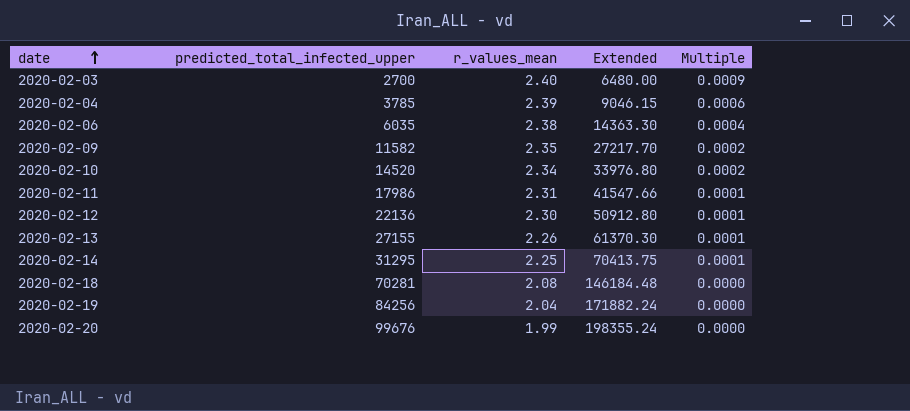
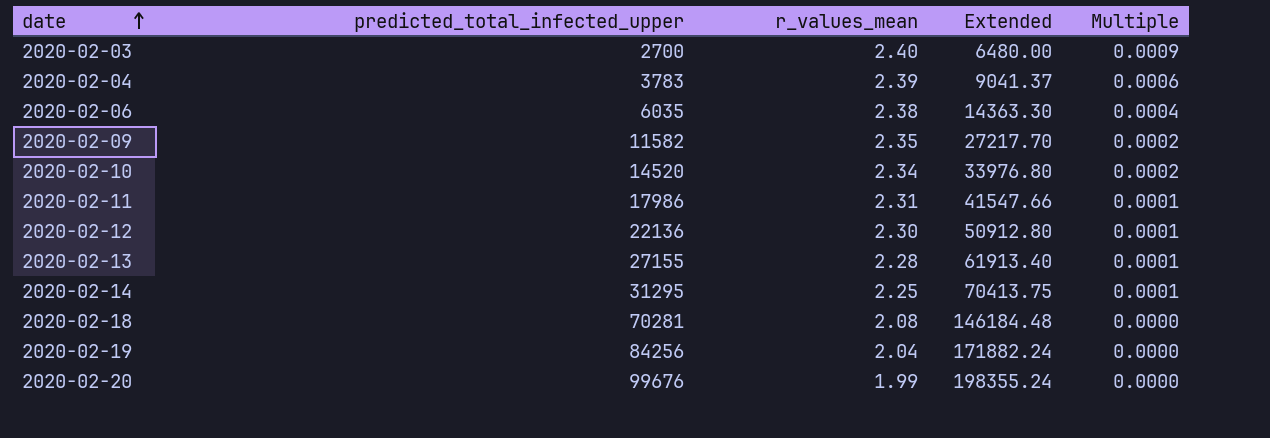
2020-02-04 | predicted_total_infected_upper: 3785 -> 3783
2020-02-04 | Extended: 9046.15 -> 9041.37
2020-02-13 | r_values_mean: 2.26 -> 2.28
2020-02-13 | Extended: 61370.30 -> 61913.40

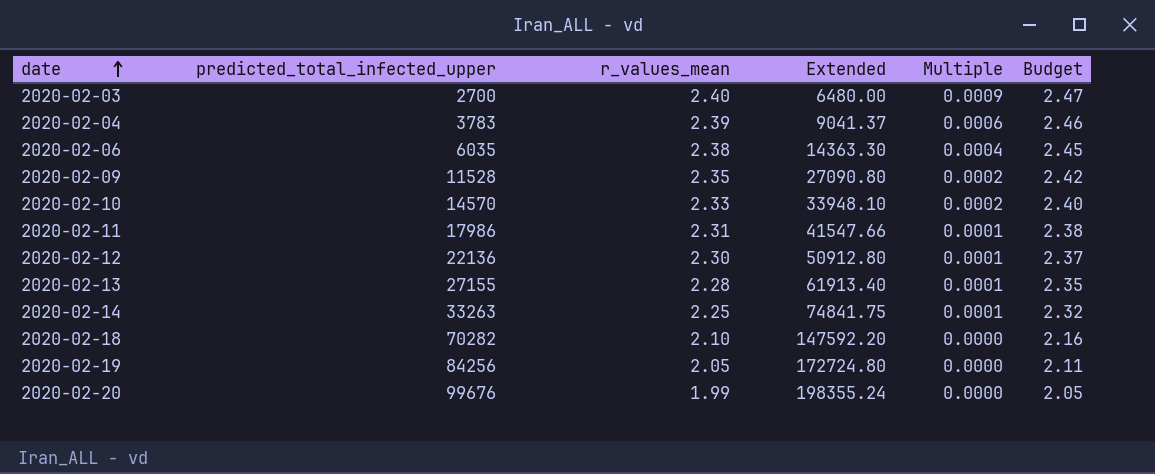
column Budget | formula: none -> [r_values_mean] * 1.03
2020-02-09 | predicted_total_infected_upper: 11582 -> 11528
2020-02-09 | Extended: 27217.70 -> 27090.80
2020-02-10 | predicted_total_infected_upper: 14520 -> 14570
2020-02-10 | r_values_mean: 2.34 -> 2.33
2020-02-10 | Extended: 33976.80 -> 33948.10
2020-02-14 | predicted_total_infected_upper: 31295 -> 33263
2020-02-14 | Extended: 70413.75 -> 74841.75
2020-02-18 | predicted_total_infected_upper: 70281 -> 70282
2020-02-18 | r_values_mean: 2.08 -> 2.10
2020-02-18 | Extended: 146184.48 -> 147592.20
2020-02-19 | r_values_mean: 2.04 -> 2.05
2020-02-19 | Extended: 171882.24 -> 172724.80

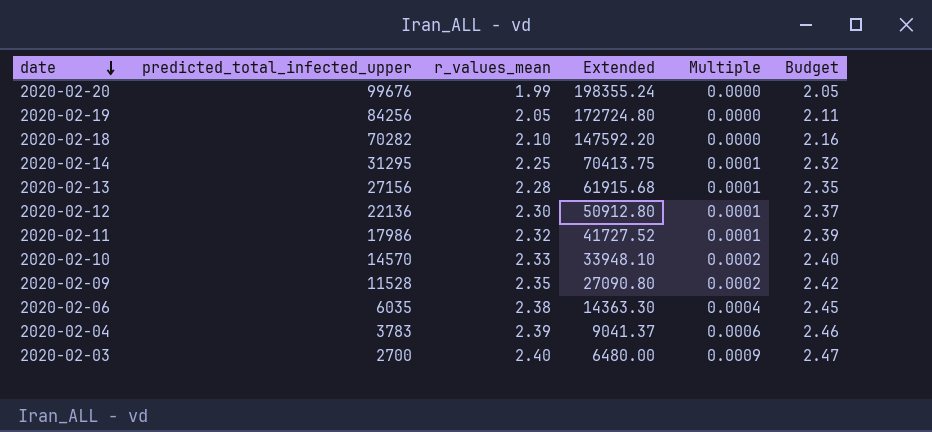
row order: date ascending -> date descending
2020-02-14 | predicted_total_infected_upper: 33263 -> 31295
2020-02-14 | Extended: 74841.75 -> 70413.75
2020-02-13 | predicted_total_infected_upper: 27155 -> 27156
2020-02-13 | Extended: 61913.40 -> 61915.68
2020-02-11 | r_values_mean: 2.31 -> 2.32
2020-02-11 | Extended: 41547.66 -> 41727.52
2020-02-11 | Budget: 2.38 -> 2.39

